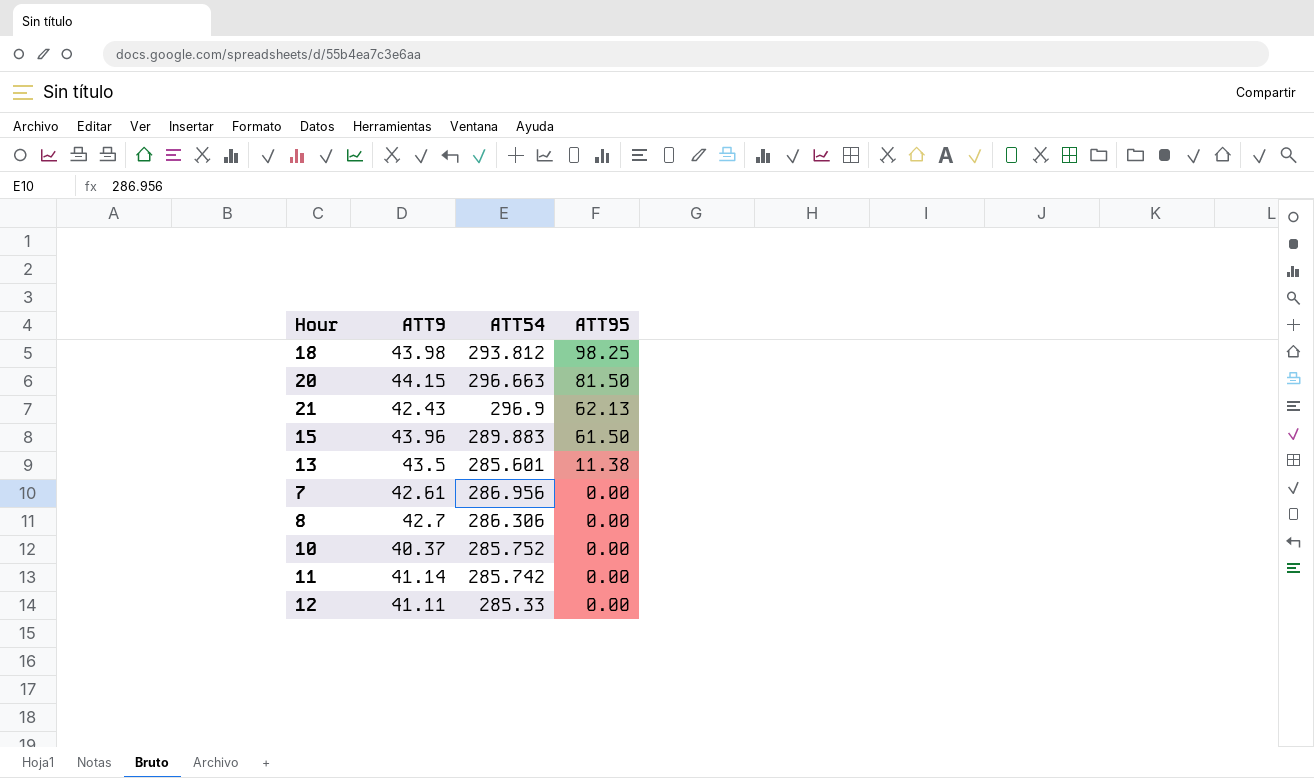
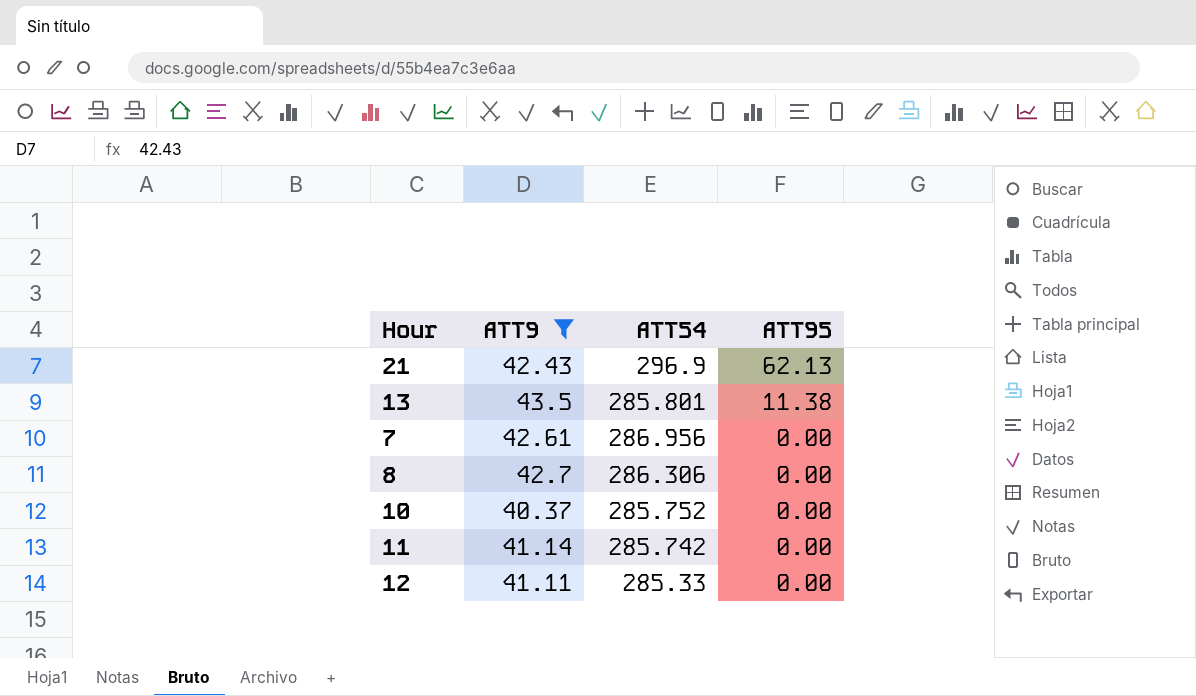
filter: none -> ATT9 <= 43.5
13 | ATT54: 285.601 -> 285.801

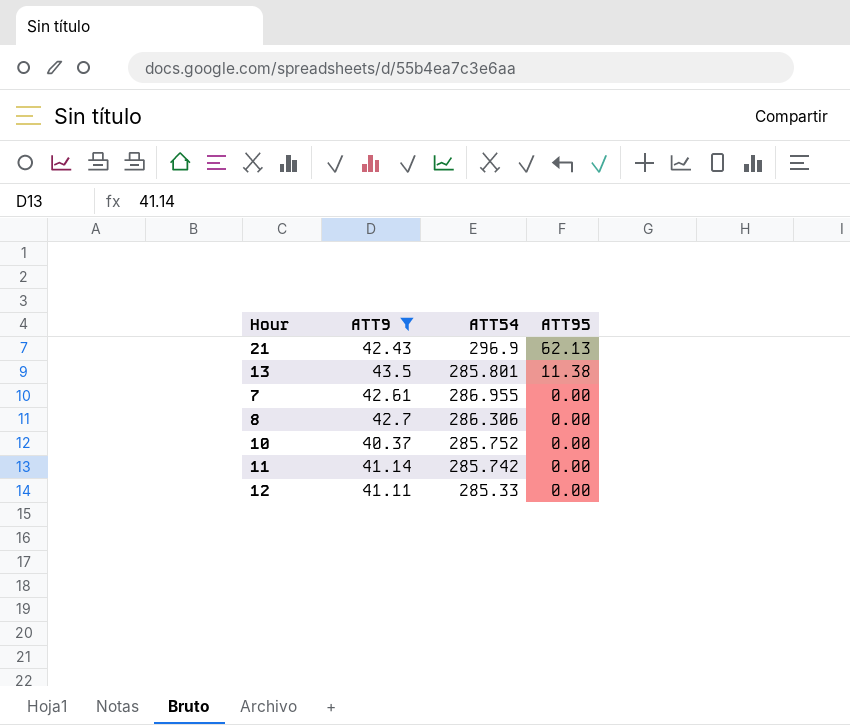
7 | ATT54: 286.956 -> 286.955

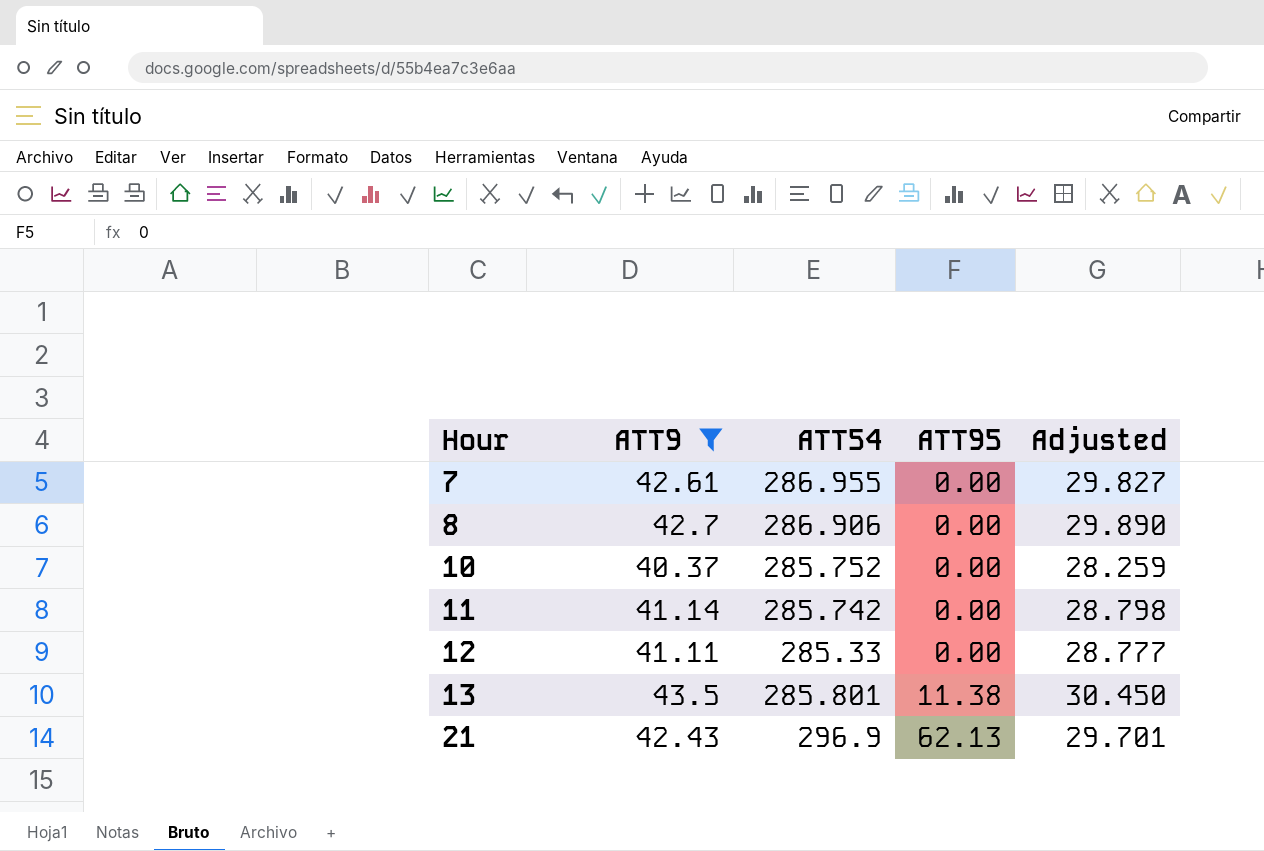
row order: ATT95 descending -> Hour ascending
column Adjusted | formula: none -> [ATT9] * 0.7
8 | ATT54: 286.306 -> 286.906

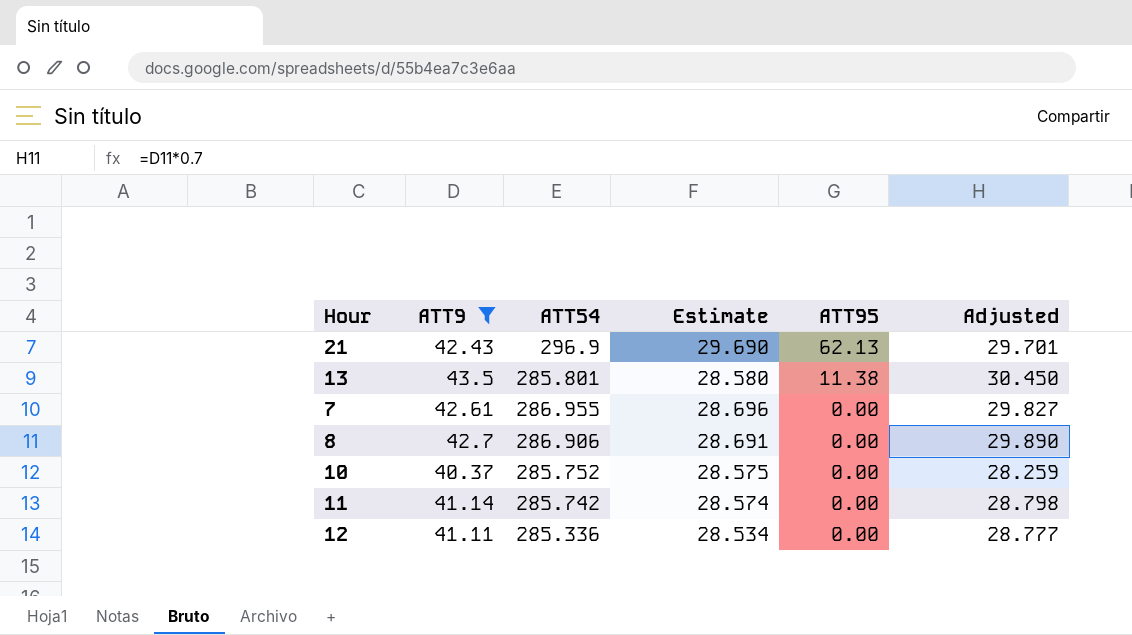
row order: Hour ascending -> ATT95 descending
column Estimate | formula: none -> [ATT54] * 0.1
12 | ATT54: 285.33 -> 285.336

